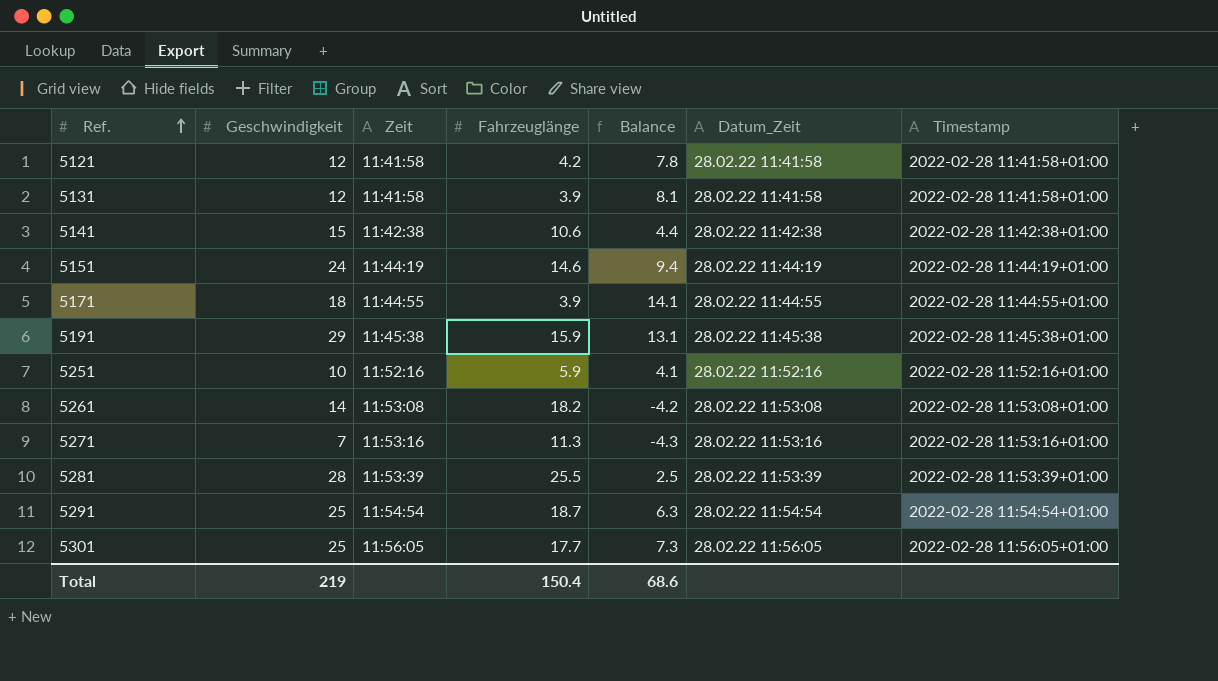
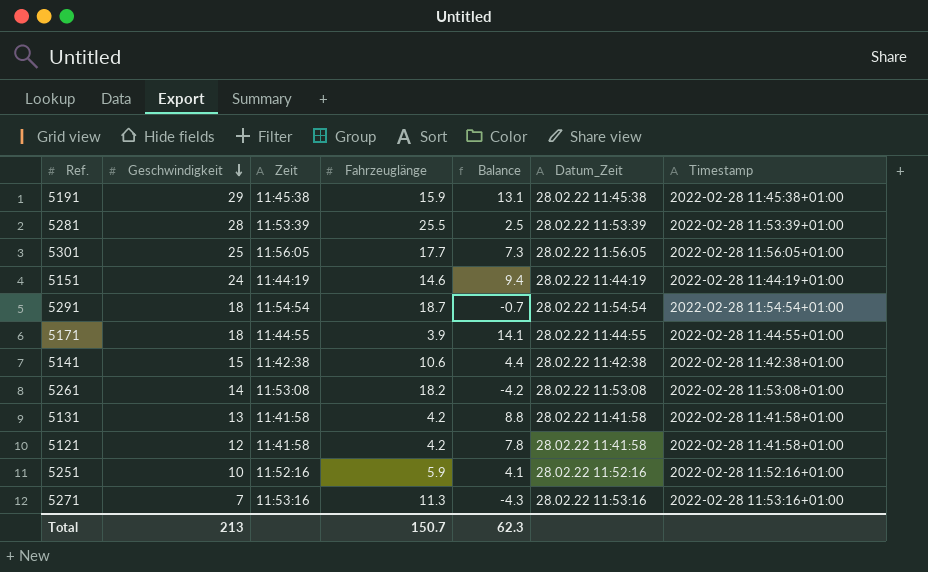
row order: Ref. ascending -> Geschwindigkeit descending
5291 | Geschwindigkeit: 25 -> 18
5291 | Balance: 6.3 -> -0.7
5131 | Geschwindigkeit: 12 -> 13
5131 | Fahrzeuglänge: 3.9 -> 4.2
5131 | Balance: 8.1 -> 8.8
Total | Geschwindigkeit: 219 -> 213
Total | Fahrzeuglänge: 150.4 -> 150.7
Total | Balance: 68.6 -> 62.3

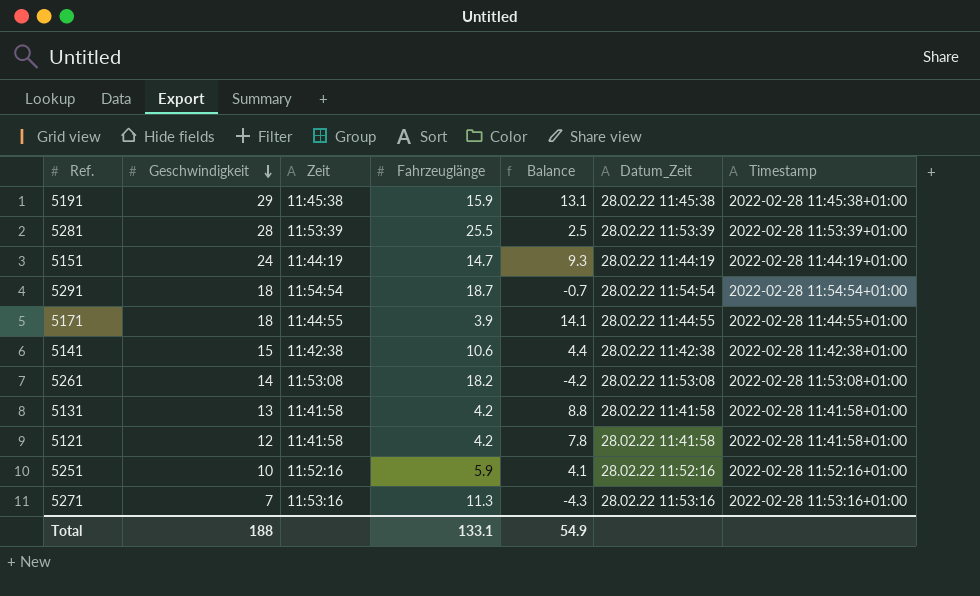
row 5301: 25 | 11:56:05 | 17.7 | 7.3 | 28.02.22 11:56:05 | 2022-02-28 11:56:05+01:00 -> none
5151 | Fahrzeuglänge: 14.6 -> 14.7
5151 | Balance: 9.4 -> 9.3
Total | Geschwindigkeit: 213 -> 188
Total | Fahrzeuglänge: 150.7 -> 133.1
Total | Balance: 62.3 -> 54.9

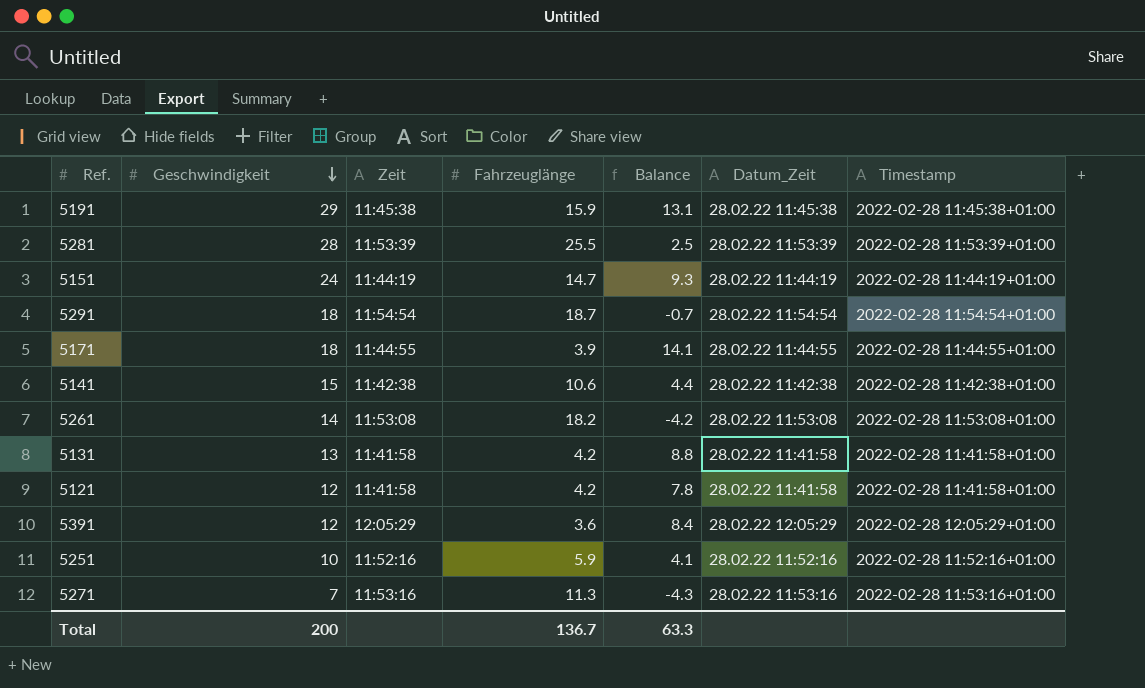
row 5391: none -> 12 | 12:05:29 | 3.6 | 8.4 | 28.02.22 12:05:29 | 2022-02-28 12:05:29+01:00
Total | Geschwindigkeit: 188 -> 200
Total | Fahrzeuglänge: 133.1 -> 136.7
Total | Balance: 54.9 -> 63.3

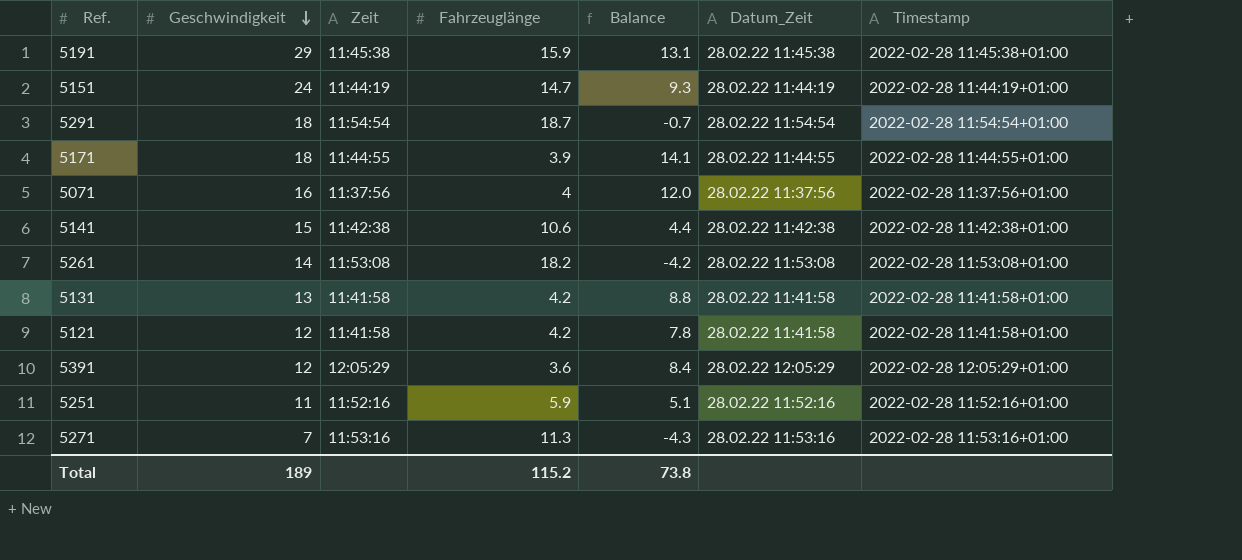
row 5281: 28 | 11:53:39 | 25.5 | 2.5 | 28.02.22 11:53:39 | 2022-02-28 11:53:39+01:00 -> none
row 5071: none -> 16 | 11:37:56 | 4 | 12.0 | 28.02.22 11:37:56 | 2022-02-28 11:37:56+01:00
5251 | Geschwindigkeit: 10 -> 11
5251 | Balance: 4.1 -> 5.1
Total | Geschwindigkeit: 200 -> 189
Total | Fahrzeuglänge: 136.7 -> 115.2
Total | Balance: 63.3 -> 73.8

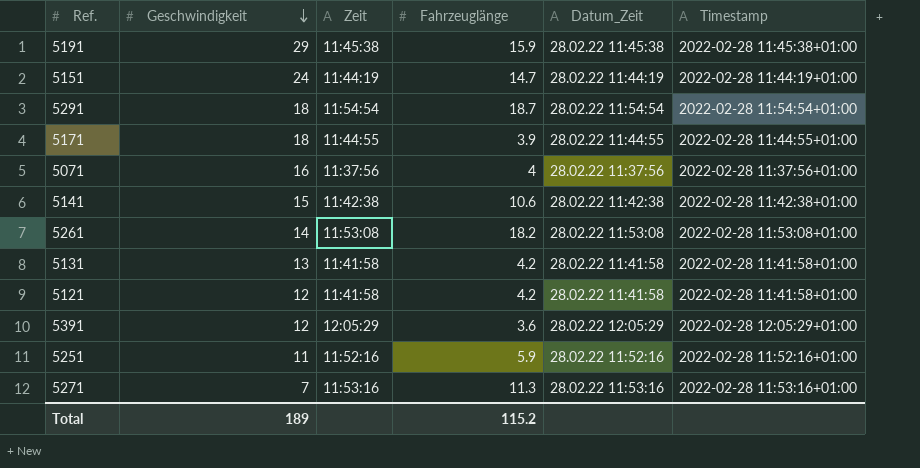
column Balance | formula: [Geschwindigkeit] - [Fahrzeuglänge] -> none

